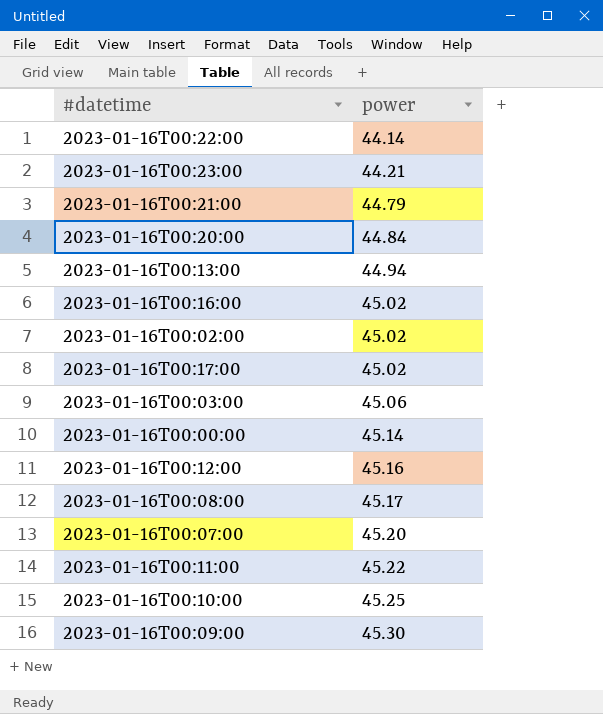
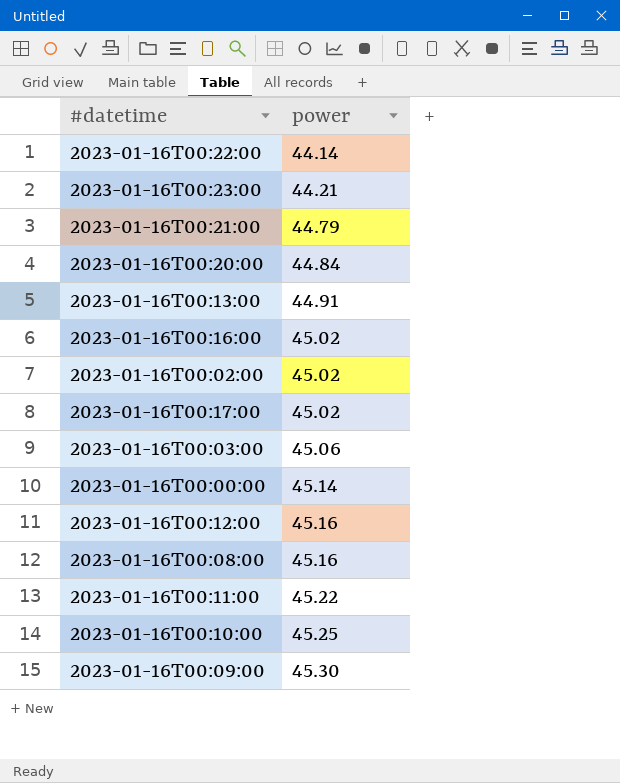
row 2023-01-16T00:07:00: 45.20 -> none
2023-01-16T00:13:00 | power: 44.94 -> 44.91
2023-01-16T00:08:00 | power: 45.17 -> 45.16

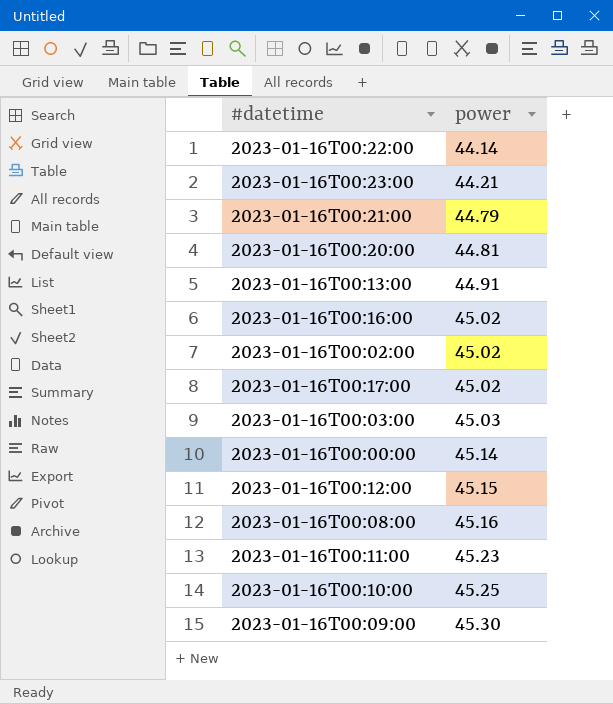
2023-01-16T00:20:00 | power: 44.84 -> 44.81
2023-01-16T00:03:00 | power: 45.06 -> 45.03
2023-01-16T00:12:00 | power: 45.16 -> 45.15
2023-01-16T00:11:00 | power: 45.22 -> 45.23

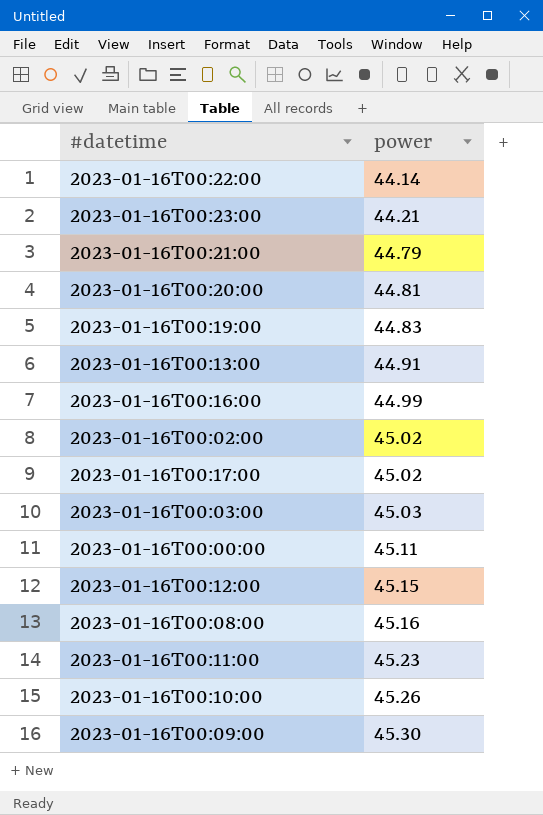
row 2023-01-16T00:19:00: none -> 44.83
2023-01-16T00:16:00 | power: 45.02 -> 44.99
2023-01-16T00:00:00 | power: 45.14 -> 45.11
2023-01-16T00:10:00 | power: 45.25 -> 45.26

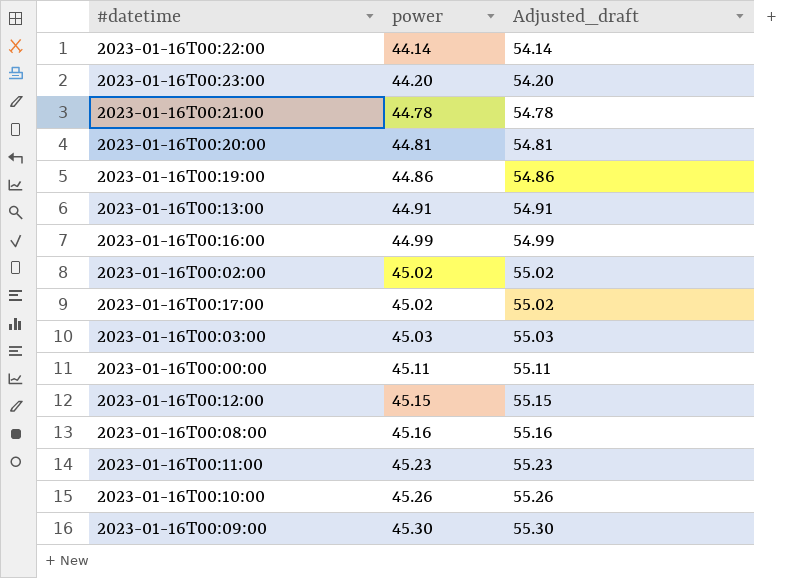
column Adjusted_draft | formula: none -> [power] + 10
2023-01-16T00:23:00 | power: 44.21 -> 44.20
2023-01-16T00:21:00 | power: 44.79 -> 44.78
2023-01-16T00:19:00 | power: 44.83 -> 44.86

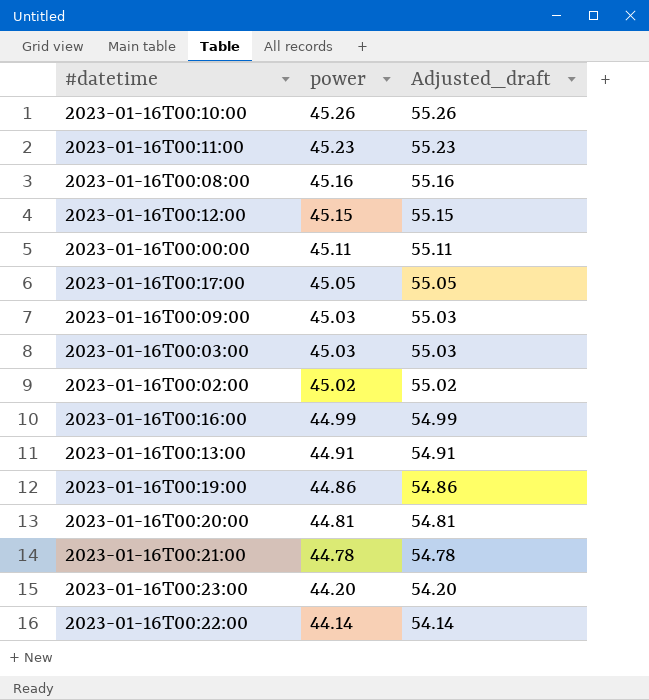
row order: power ascending -> power descending
2023-01-16T00:17:00 | power: 45.02 -> 45.05
2023-01-16T00:17:00 | Adjusted_draft: 55.02 -> 55.05
2023-01-16T00:09:00 | power: 45.30 -> 45.03
2023-01-16T00:09:00 | Adjusted_draft: 55.30 -> 55.03

